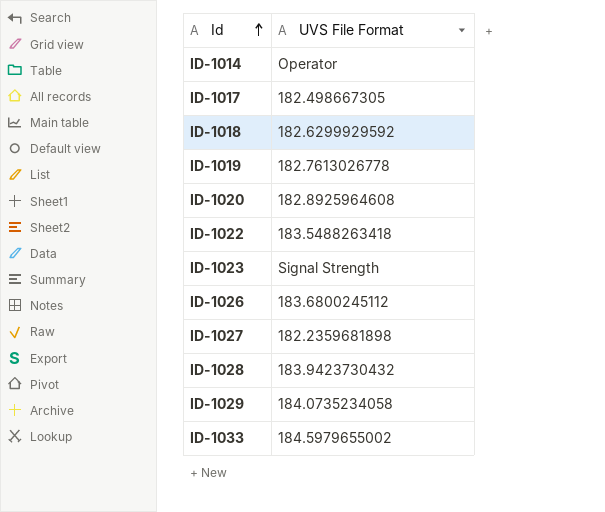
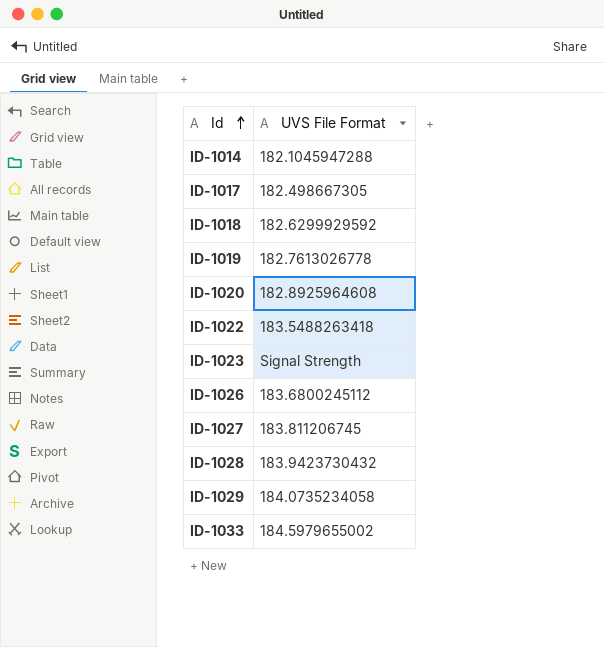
ID-1014 | UVS File Format: Operator -> 182.1045947288
ID-1027 | UVS File Format: 182.2359681898 -> 183.811206745

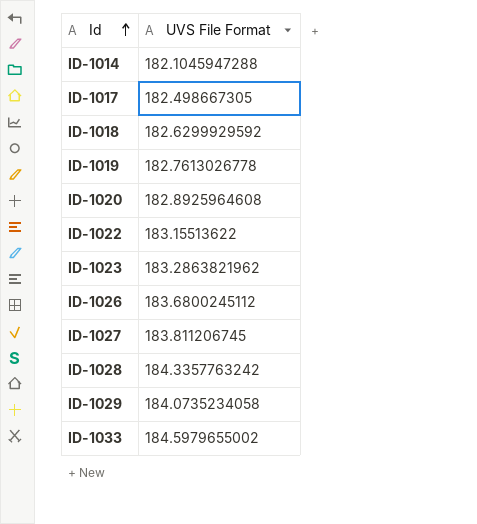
ID-1022 | UVS File Format: 183.5488263418 -> 183.15513622
ID-1023 | UVS File Format: Signal Strength -> 183.2863821962
ID-1028 | UVS File Format: 183.9423730432 -> 184.3357763242

